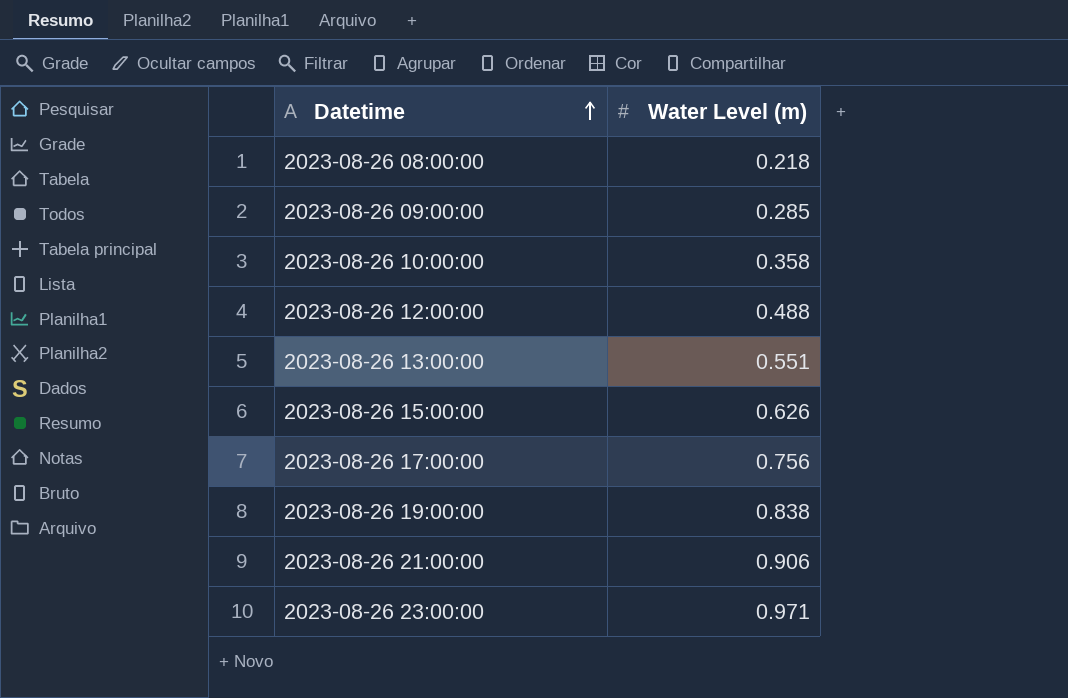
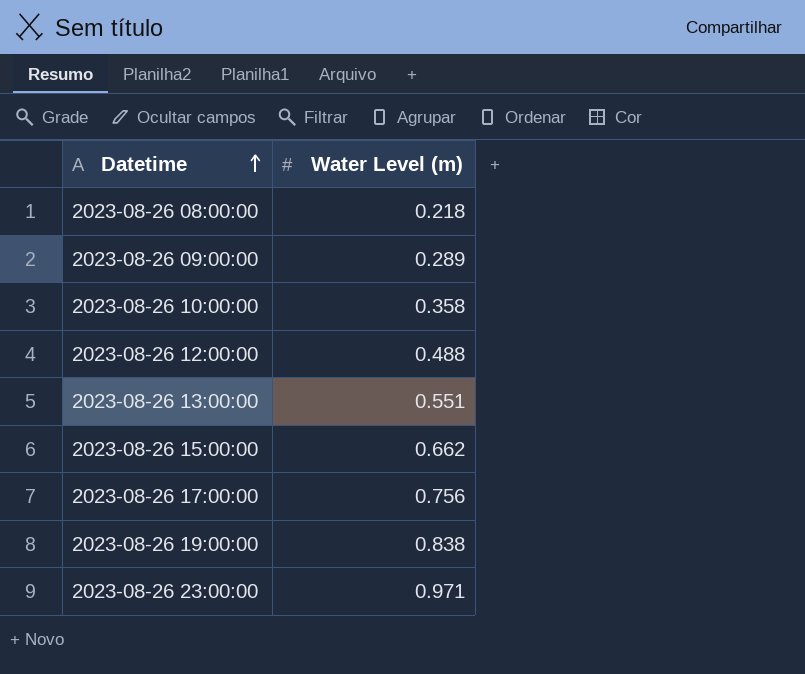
row 2023-08-26 21:00:00: 0.906 -> none
2023-08-26 09:00:00 | Water Level (m): 0.285 -> 0.289
2023-08-26 15:00:00 | Water Level (m): 0.626 -> 0.662

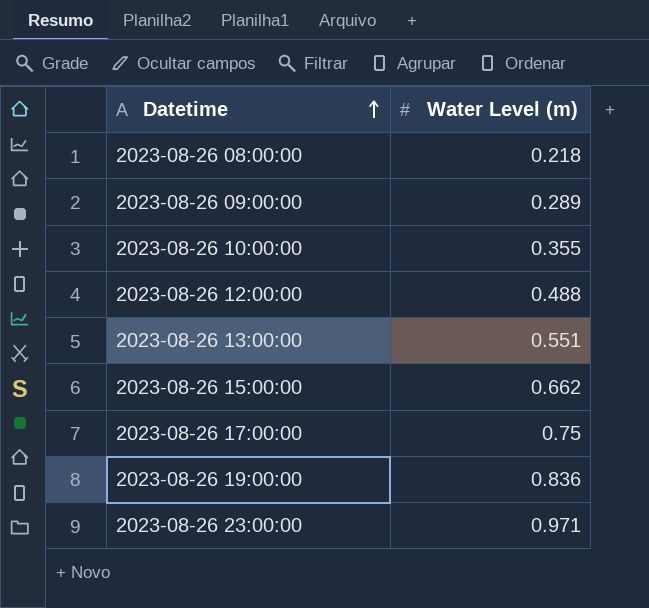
2023-08-26 10:00:00 | Water Level (m): 0.358 -> 0.355
2023-08-26 17:00:00 | Water Level (m): 0.756 -> 0.75
2023-08-26 19:00:00 | Water Level (m): 0.838 -> 0.836

